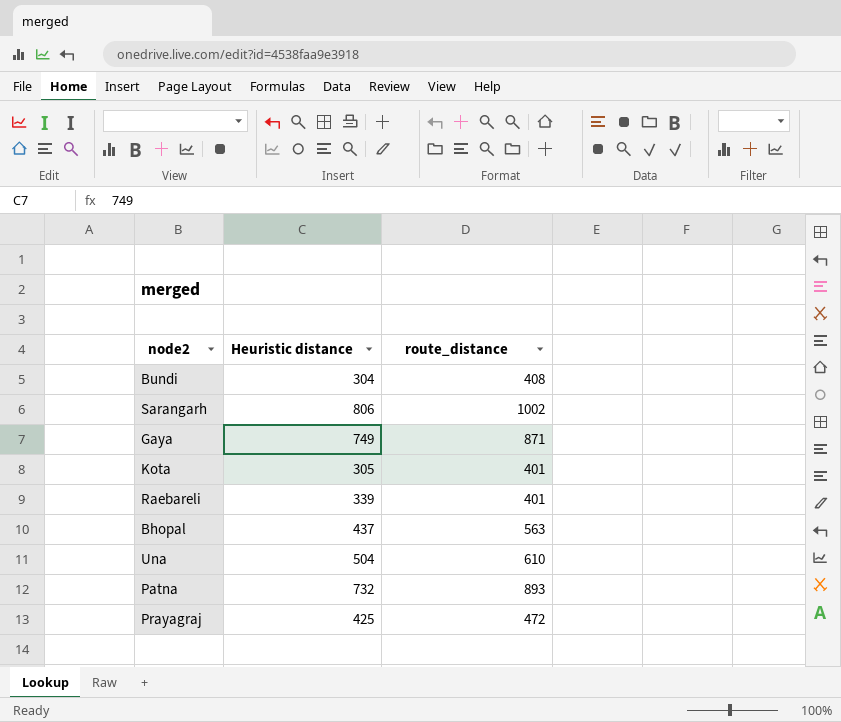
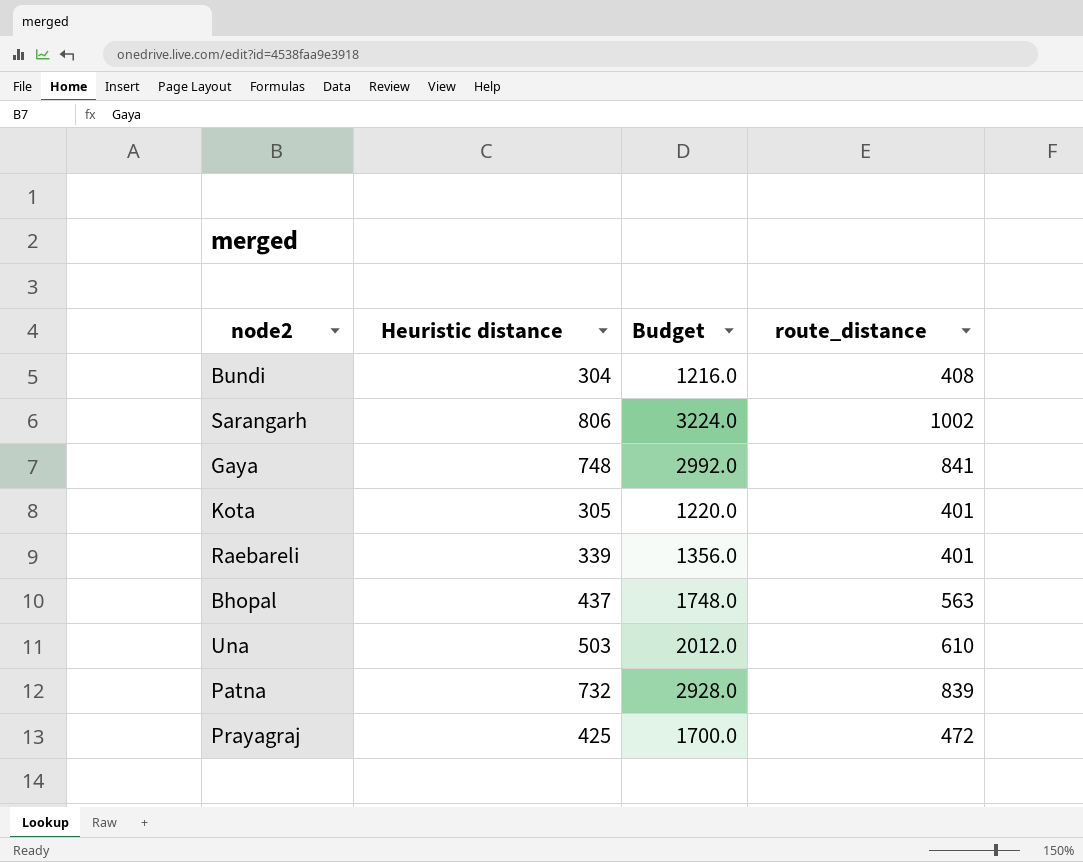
column Budget | formula: none -> [Heuristic distance] * 4
Gaya | Heuristic distance: 749 -> 748
Gaya | route_distance: 871 -> 841
Una | Heuristic distance: 504 -> 503
Patna | route_distance: 893 -> 839

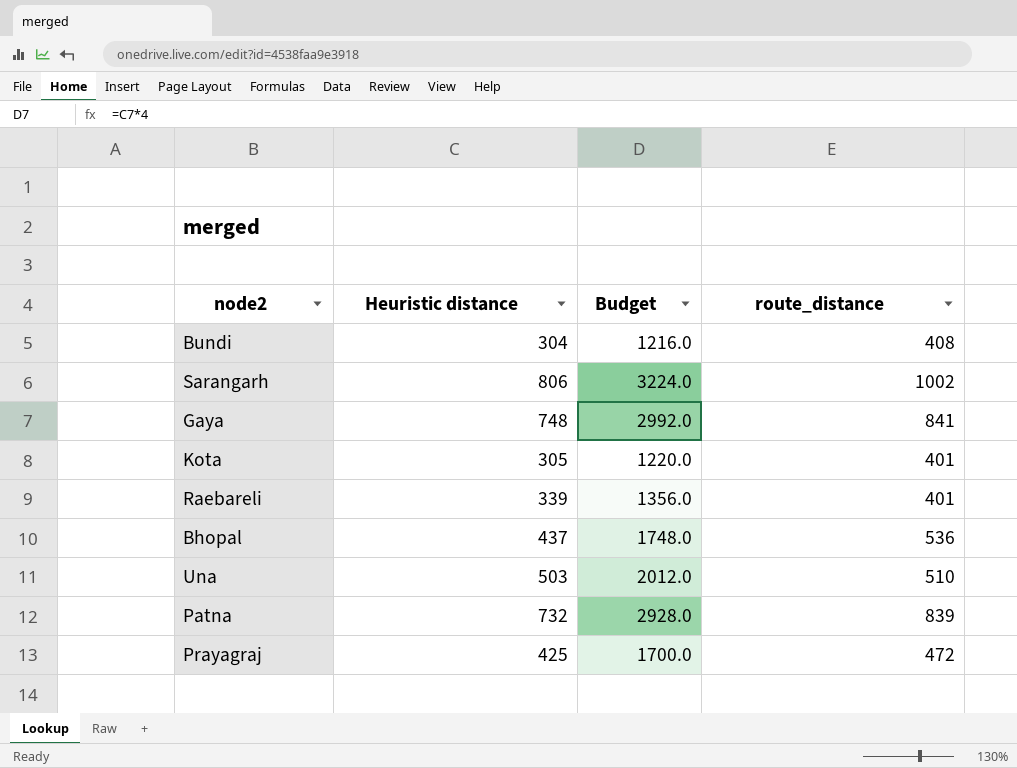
Bhopal | route_distance: 563 -> 536
Una | route_distance: 610 -> 510

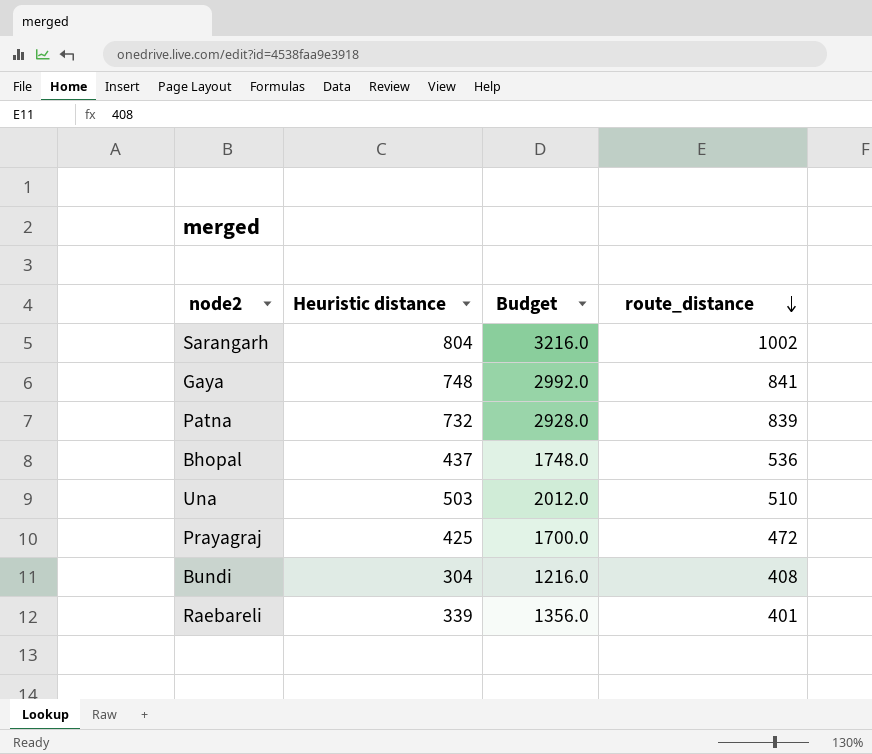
row order: none -> route_distance descending
row Kota: 305 | 1220.0 | 401 -> none
Sarangarh | Heuristic distance: 806 -> 804
Sarangarh | Budget: 3224.0 -> 3216.0

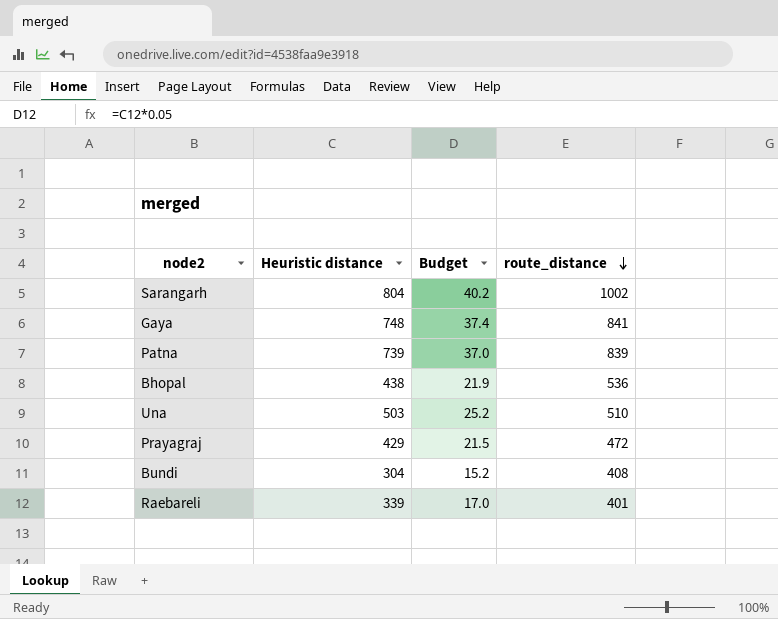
column Budget | formula: [Heuristic distance] * 4 -> [Heuristic distance] * 0.05
Patna | Heuristic distance: 732 -> 739
Bhopal | Heuristic distance: 437 -> 438
Prayagraj | Heuristic distance: 425 -> 429

